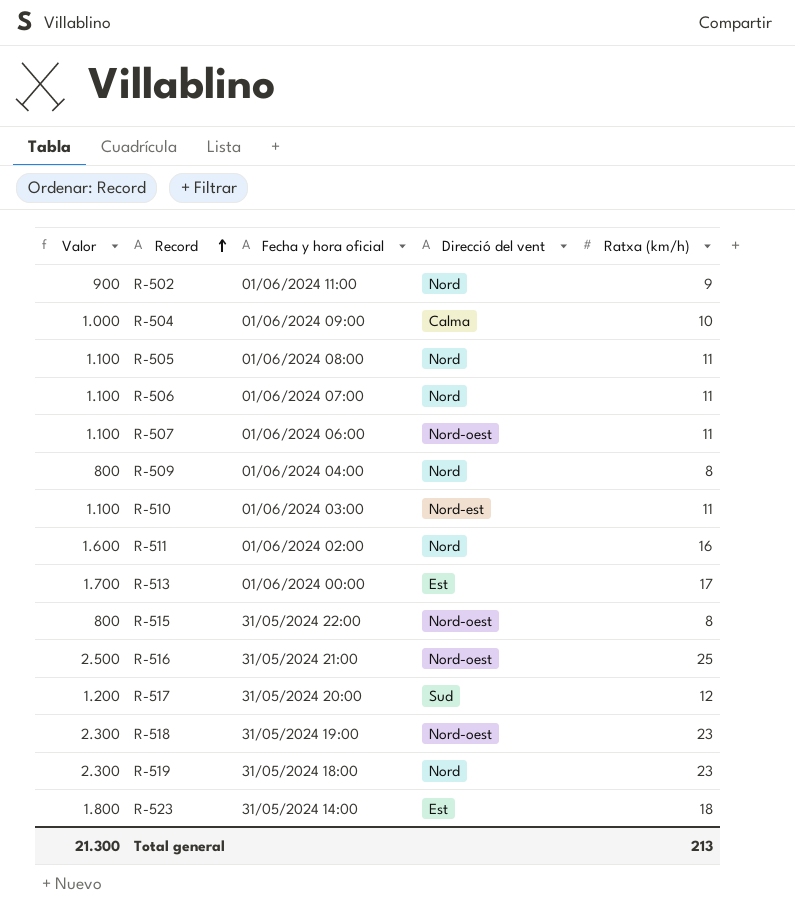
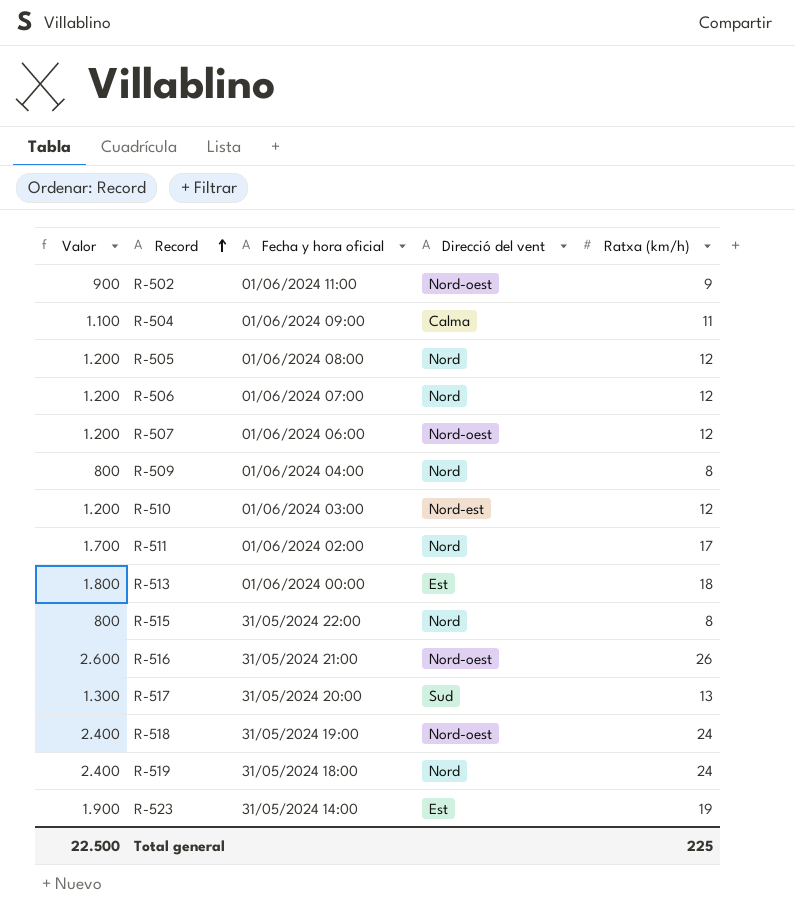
R-502 | Direcció del vent: Nord -> Nord-oest
R-504 | Valor: 1.000 -> 1.100
R-504 | Ratxa (km/h): 10 -> 11
R-505 | Valor: 1.100 -> 1.200
R-505 | Ratxa (km/h): 11 -> 12
R-506 | Valor: 1.100 -> 1.200
R-506 | Ratxa (km/h): 11 -> 12
R-507 | Valor: 1.100 -> 1.200
R-507 | Ratxa (km/h): 11 -> 12
R-510 | Valor: 1.100 -> 1.200
R-510 | Ratxa (km/h): 11 -> 12
R-511 | Valor: 1.600 -> 1.700
R-511 | Ratxa (km/h): 16 -> 17
R-513 | Valor: 1.700 -> 1.800
R-513 | Ratxa (km/h): 17 -> 18
R-515 | Direcció del vent: Nord-oest -> Nord
R-516 | Valor: 2.500 -> 2.600
R-516 | Ratxa (km/h): 25 -> 26
R-517 | Valor: 1.200 -> 1.300
R-517 | Ratxa (km/h): 12 -> 13
R-518 | Valor: 2.300 -> 2.400
R-518 | Ratxa (km/h): 23 -> 24
R-519 | Valor: 2.300 -> 2.400
R-519 | Ratxa (km/h): 23 -> 24
R-523 | Valor: 1.800 -> 1.900
R-523 | Ratxa (km/h): 18 -> 19
Total general | Valor: 21.300 -> 22.500
Total general | Ratxa (km/h): 213 -> 225

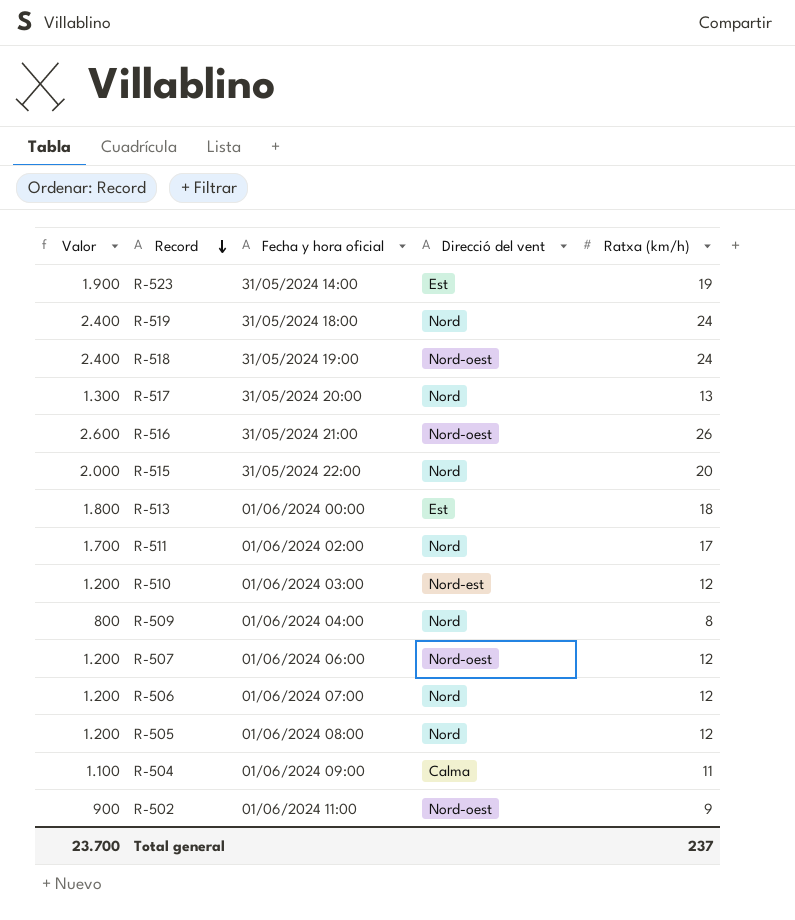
row order: Record ascending -> Record descending
R-517 | Direcció del vent: Sud -> Nord
R-515 | Valor: 800 -> 2.000
R-515 | Ratxa (km/h): 8 -> 20
Total general | Valor: 22.500 -> 23.700
Total general | Ratxa (km/h): 225 -> 237

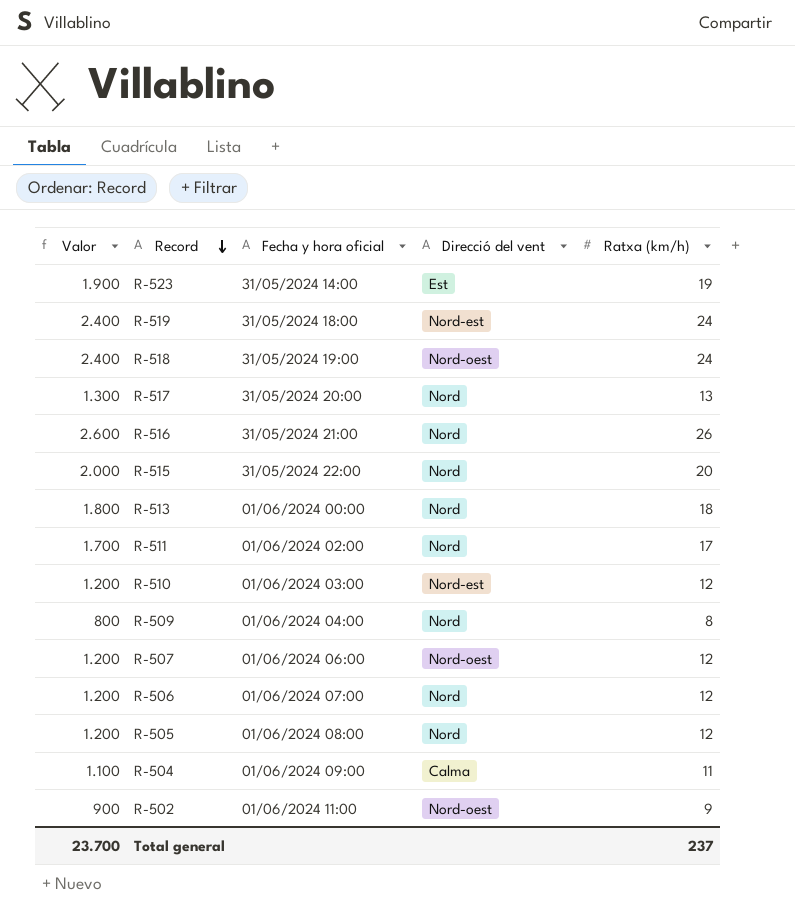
R-519 | Direcció del vent: Nord -> Nord-est
R-516 | Direcció del vent: Nord-oest -> Nord
R-513 | Direcció del vent: Est -> Nord

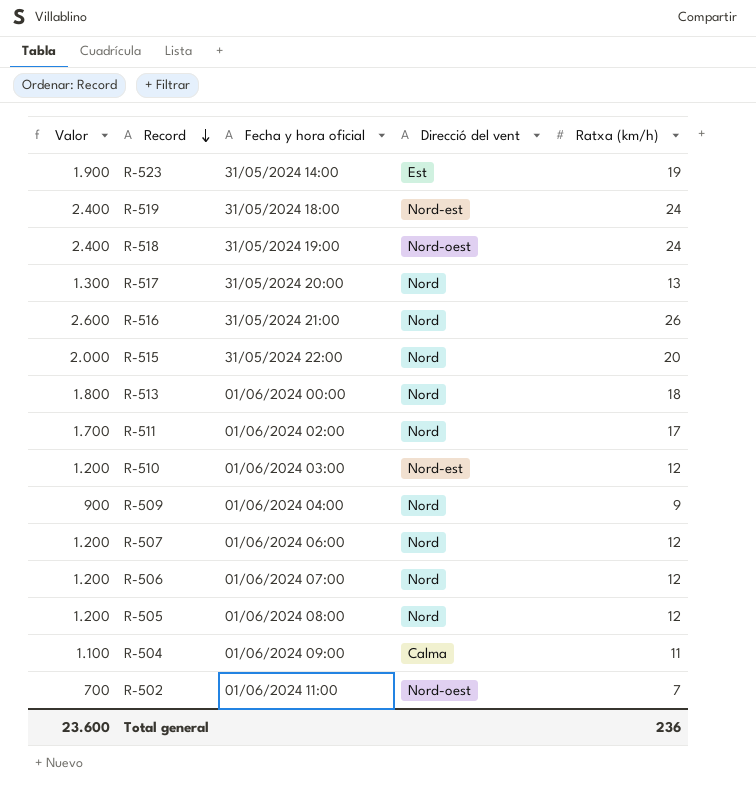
R-509 | Valor: 800 -> 900
R-509 | Ratxa (km/h): 8 -> 9
R-507 | Direcció del vent: Nord-oest -> Nord
R-502 | Valor: 900 -> 700
R-502 | Ratxa (km/h): 9 -> 7
Total general | Valor: 23.700 -> 23.600
Total general | Ratxa (km/h): 237 -> 236

